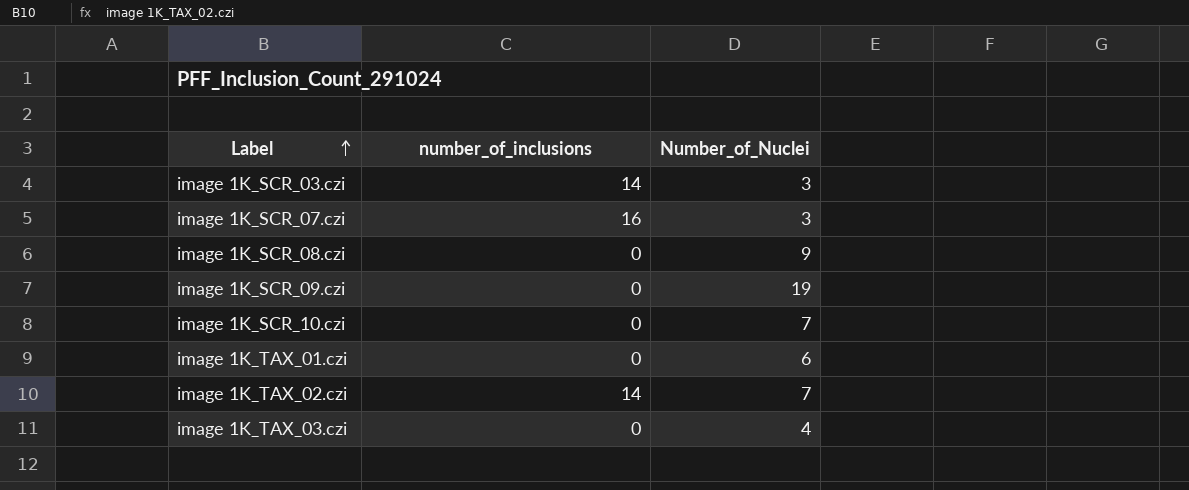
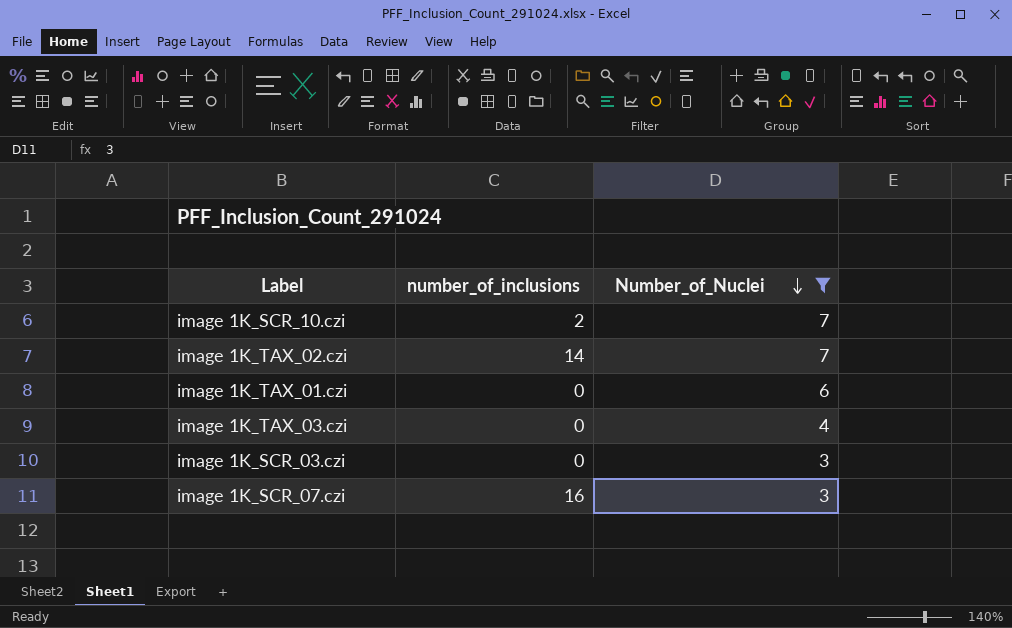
filter: none -> Number_of_Nuclei <= 7
row order: Label ascending -> Number_of_Nuclei descending
image 1K_SCR_10.czi | number_of_inclusions: 0 -> 2
image 1K_SCR_03.czi | number_of_inclusions: 14 -> 0

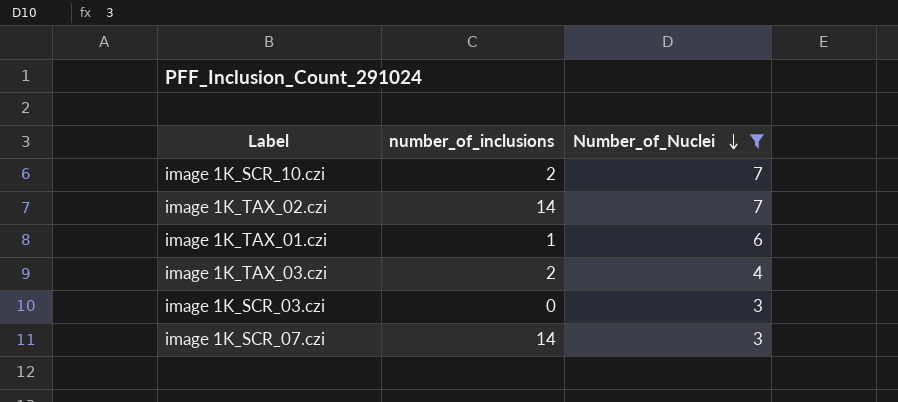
image 1K_TAX_01.czi | number_of_inclusions: 0 -> 1
image 1K_TAX_03.czi | number_of_inclusions: 0 -> 2
image 1K_SCR_07.czi | number_of_inclusions: 16 -> 14

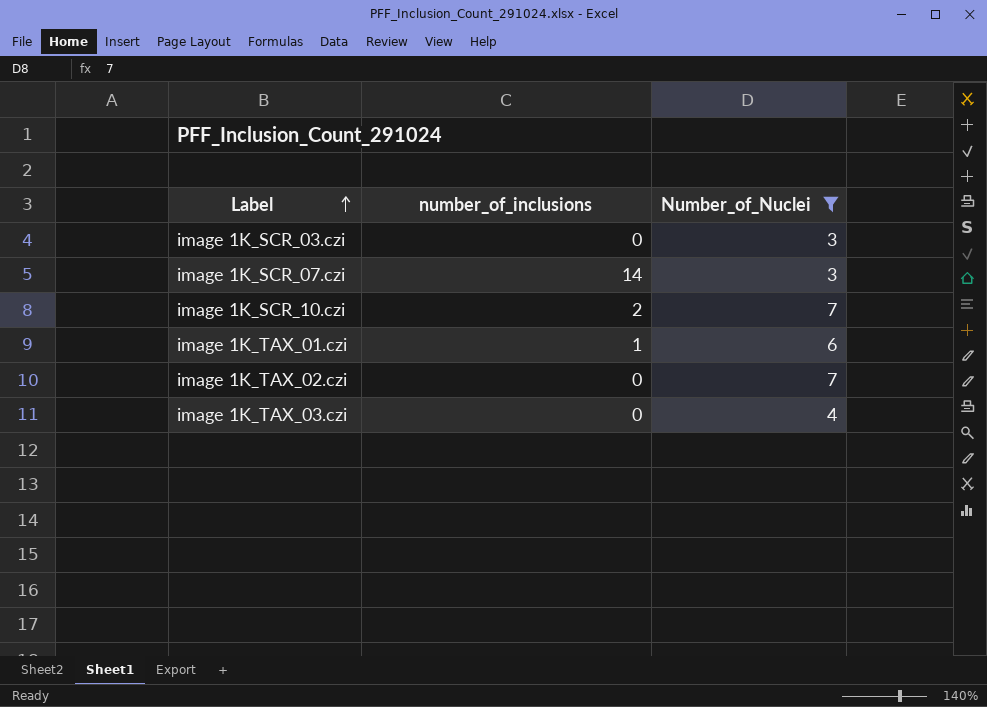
row order: Number_of_Nuclei descending -> Label ascending
image 1K_TAX_02.czi | number_of_inclusions: 14 -> 0
image 1K_TAX_03.czi | number_of_inclusions: 2 -> 0

